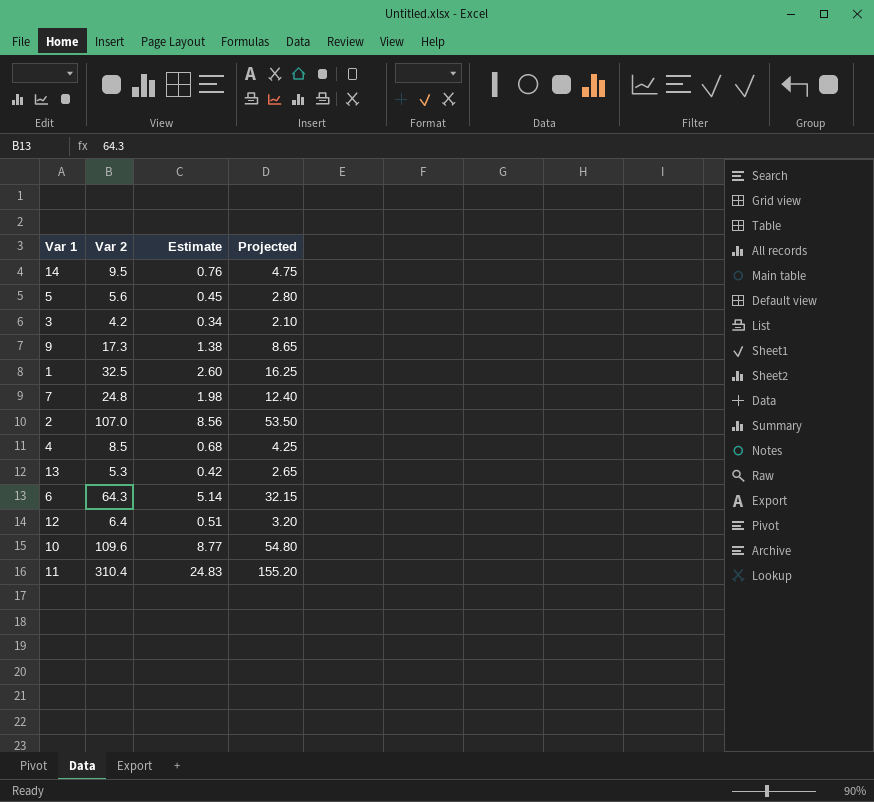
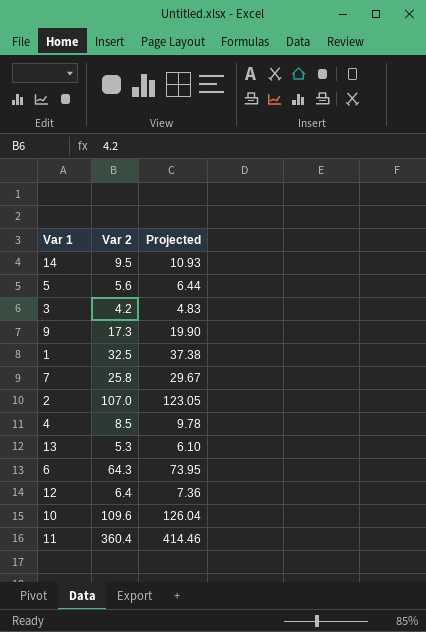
column Estimate | formula: [Var 2] * 0.08 -> none
column Projected | formula: [Var 2] * 0.5 -> [Var 2] * 1.15
7 | Var 2: 24.8 -> 25.8
11 | Var 2: 310.4 -> 360.4

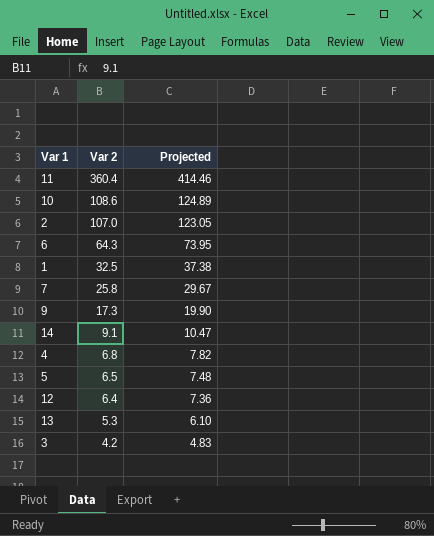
row order: none -> Var 2 descending
10 | Var 2: 109.6 -> 108.6
10 | Projected: 126.04 -> 124.89
14 | Var 2: 9.5 -> 9.1
14 | Projected: 10.93 -> 10.47
4 | Var 2: 8.5 -> 6.8
4 | Projected: 9.78 -> 7.82
5 | Var 2: 5.6 -> 6.5
5 | Projected: 6.44 -> 7.48

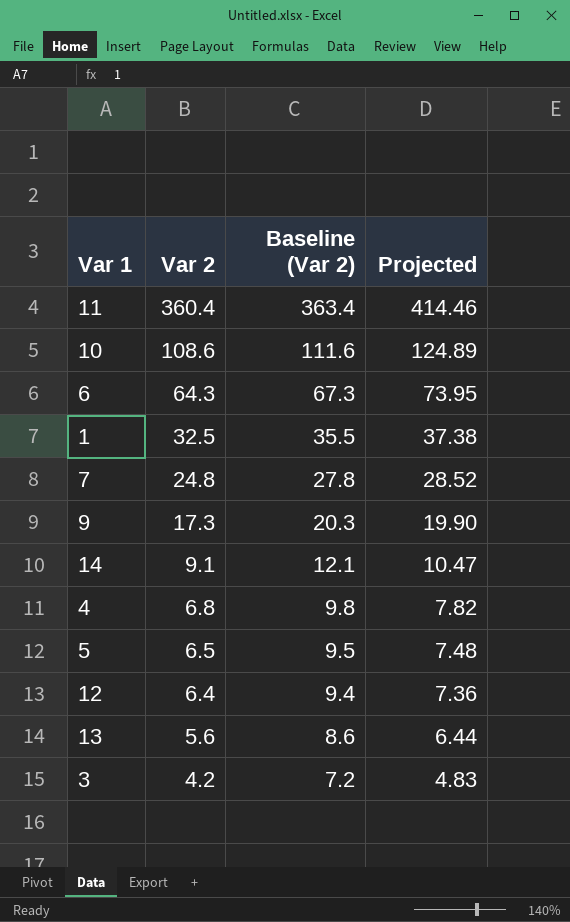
column Baseline (Var 2) | formula: none -> [Var 2] + 3
row 2: 107.0 | 123.05 -> none
7 | Var 2: 25.8 -> 24.8
7 | Projected: 29.67 -> 28.52
13 | Var 2: 5.3 -> 5.6
13 | Projected: 6.10 -> 6.44

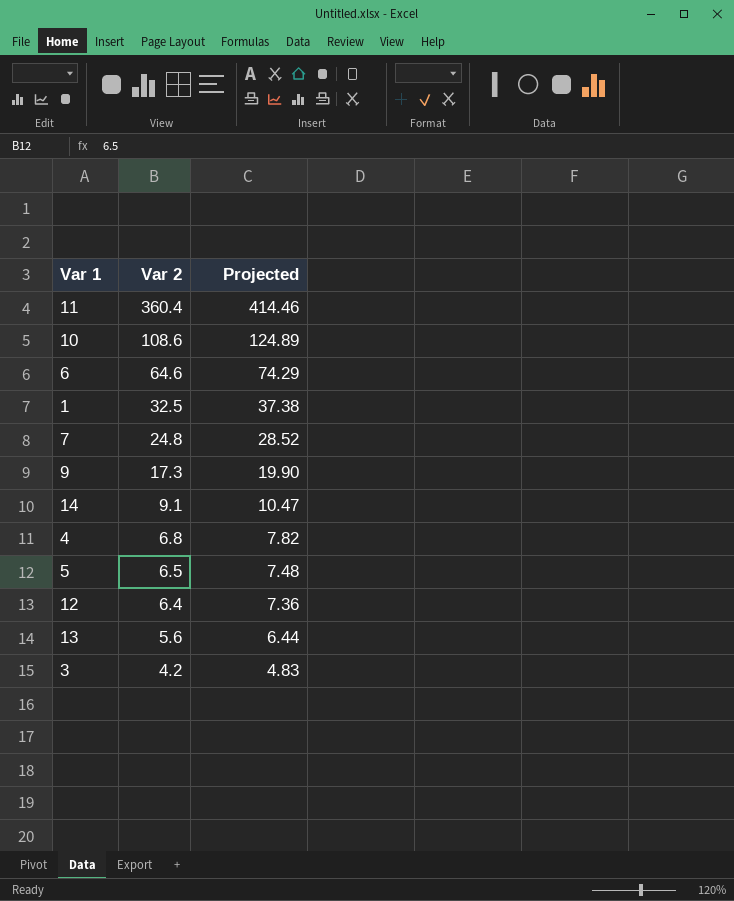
column Baseline (Var 2) | formula: [Var 2] + 3 -> none
6 | Var 2: 64.3 -> 64.6
6 | Projected: 73.95 -> 74.29

